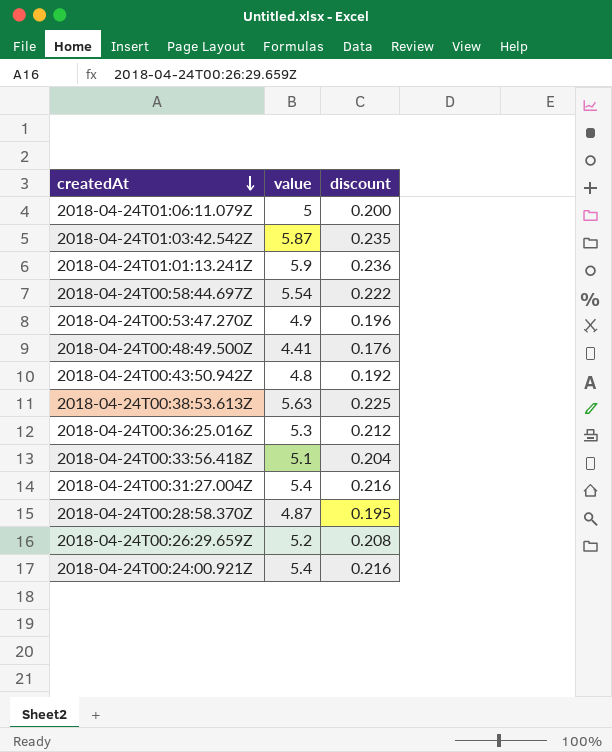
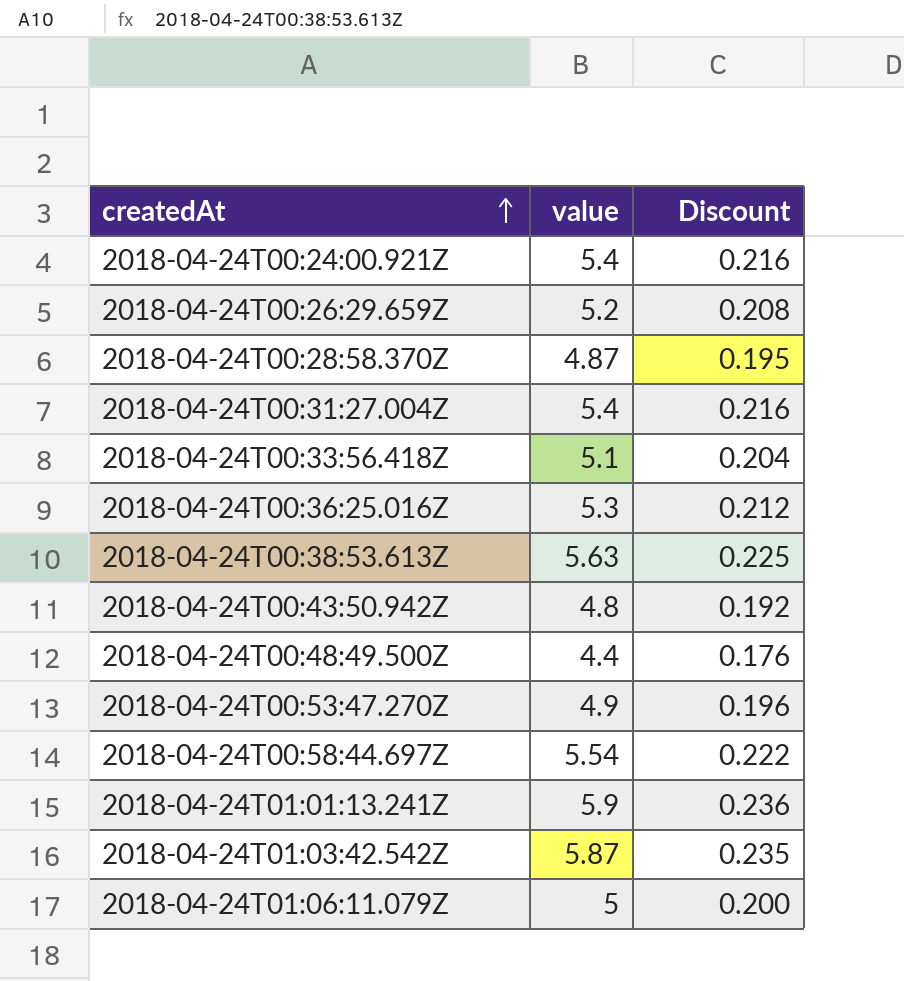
row order: createdAt descending -> createdAt ascending
column name: discount -> Discount
2018-04-24T00:48:49.500Z | value: 4.41 -> 4.4

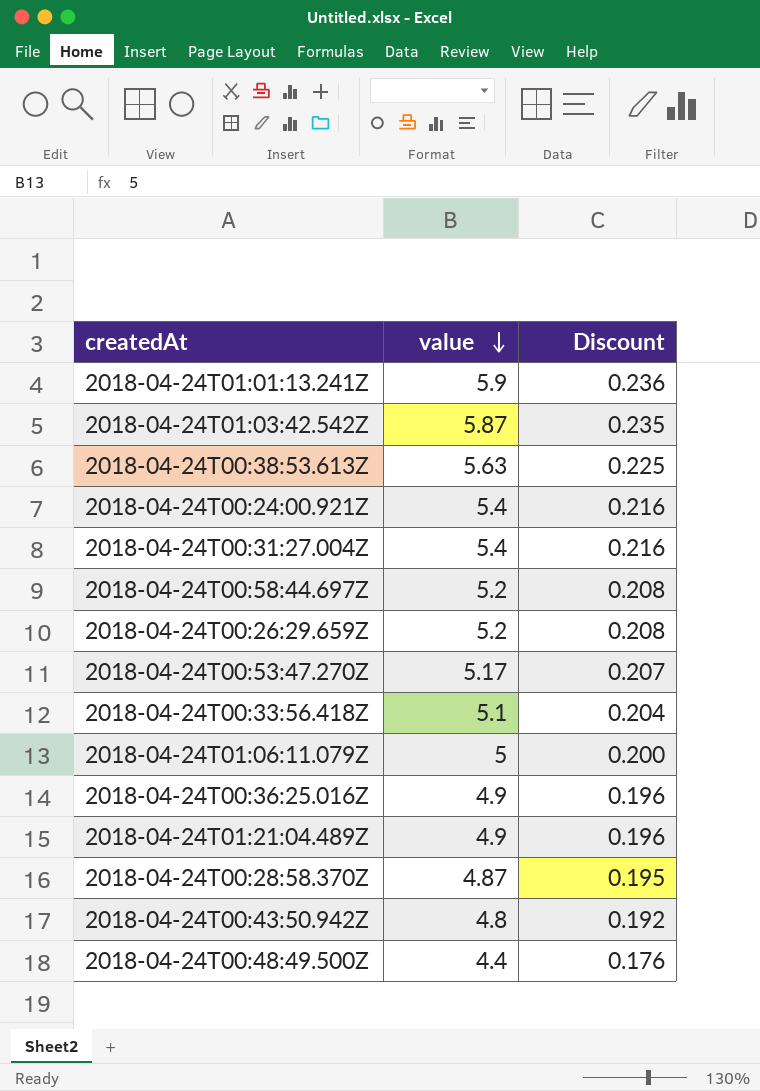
row order: createdAt ascending -> value descending
2018-04-24T00:58:44.697Z | value: 5.54 -> 5.2
2018-04-24T00:58:44.697Z | Discount: 0.222 -> 0.208
2018-04-24T00:53:47.270Z | value: 4.9 -> 5.17
2018-04-24T00:53:47.270Z | Discount: 0.196 -> 0.207
2018-04-24T00:36:25.016Z | value: 5.3 -> 4.9
2018-04-24T00:36:25.016Z | Discount: 0.212 -> 0.196
row 2018-04-24T01:21:04.489Z: none -> 4.9 | 0.196

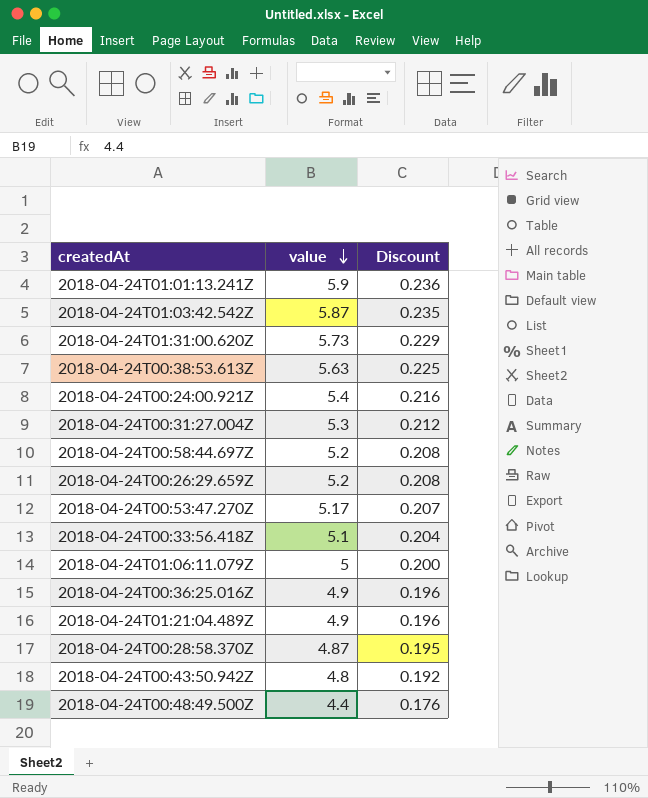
row 2018-04-24T01:31:00.620Z: none -> 5.73 | 0.229
2018-04-24T00:31:27.004Z | value: 5.4 -> 5.3
2018-04-24T00:31:27.004Z | Discount: 0.216 -> 0.212

